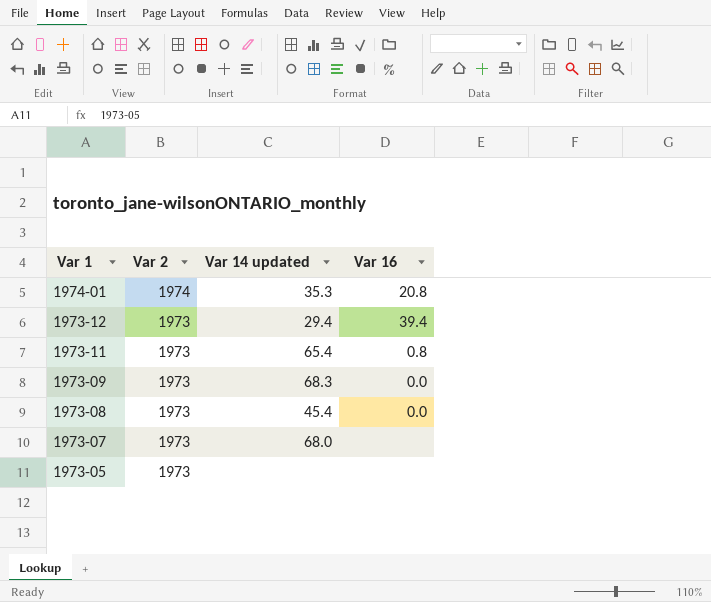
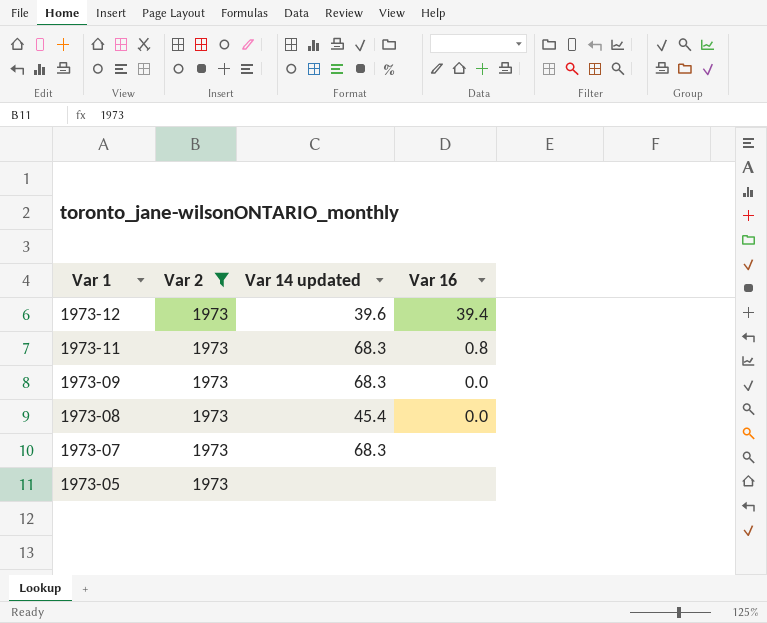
filter: none -> Var 2 = 1973
1973-12 | Var 14 updated: 29.4 -> 39.6
1973-11 | Var 14 updated: 65.4 -> 68.3
1973-07 | Var 14 updated: 68.0 -> 68.3

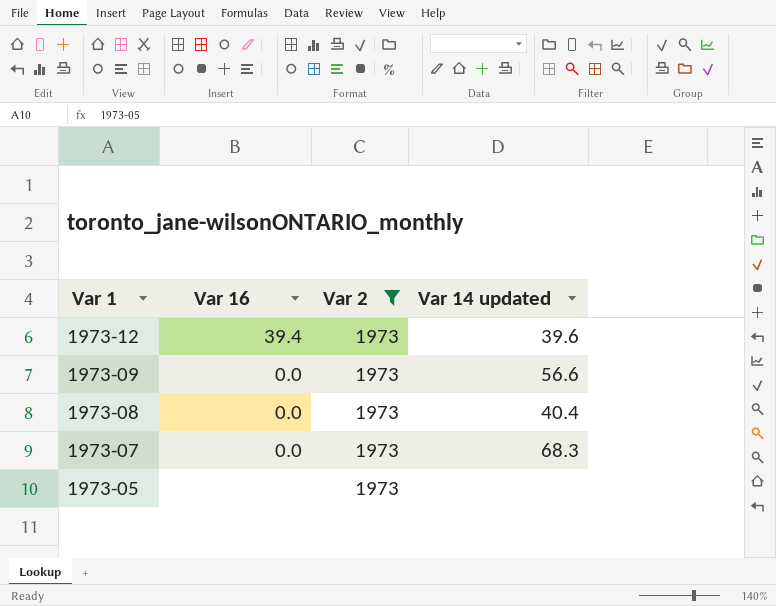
column Var 16 | position: 4 -> 2
row 1973-11: 1973 | 68.3 | 0.8 -> none
1973-09 | Var 14 updated: 68.3 -> 56.6
1973-08 | Var 14 updated: 45.4 -> 40.4
1973-07 | Var 16: none -> 0.0

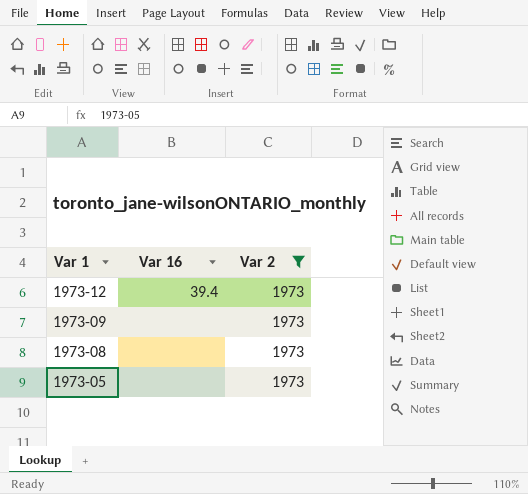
column Var 14 updated | position: 4 -> none
row 1973-07: 0.0 | 1973 | 68.3 -> none
1973-09 | Var 16: 0.0 -> none
1973-08 | Var 16: 0.0 -> none

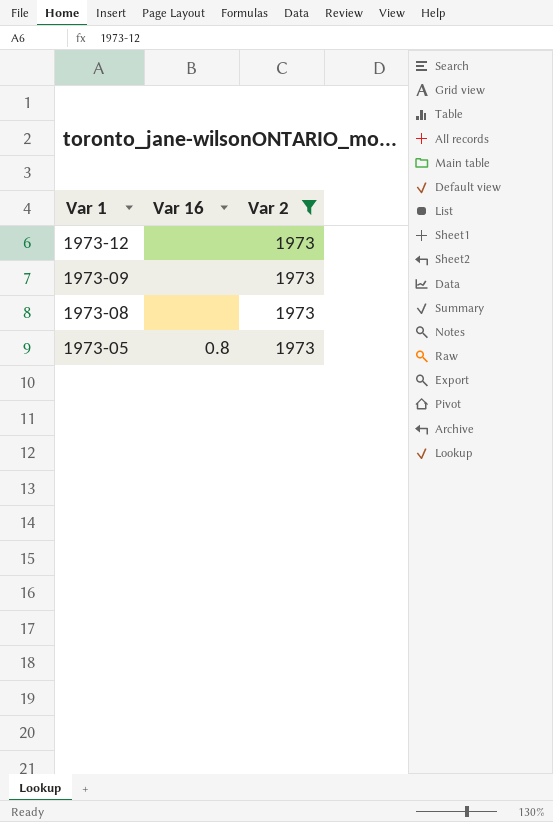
1973-12 | Var 16: 39.4 -> none
1973-05 | Var 16: none -> 0.8

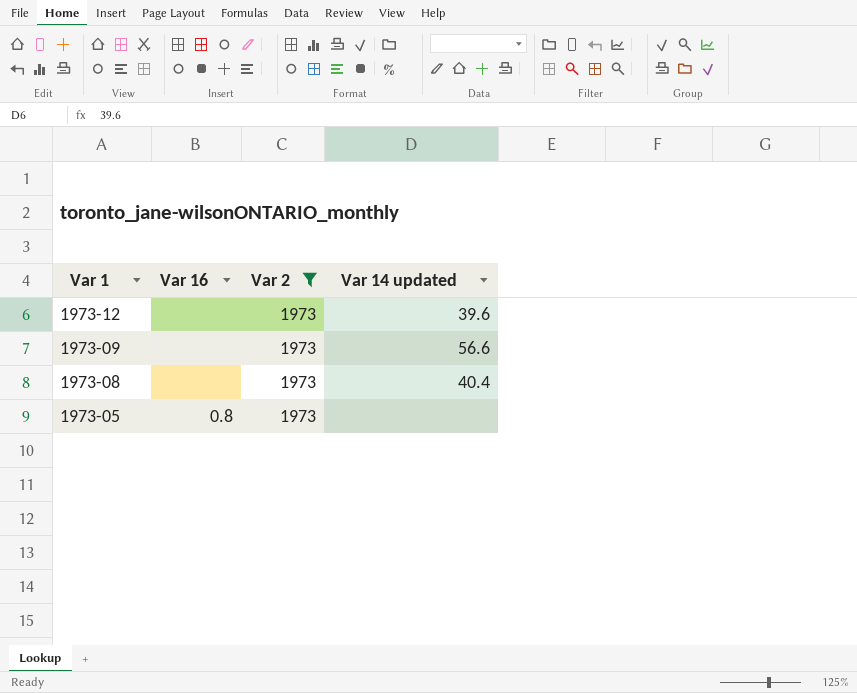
column Var 14 updated | position: none -> 4

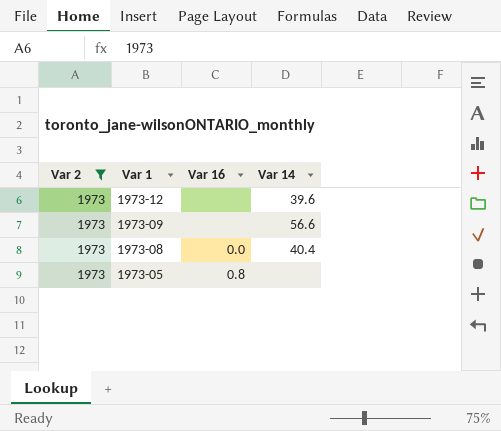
column Var 2 | position: 3 -> 1
column name: Var 14 updated -> Var 14
1973-08 | Var 16: none -> 0.0

